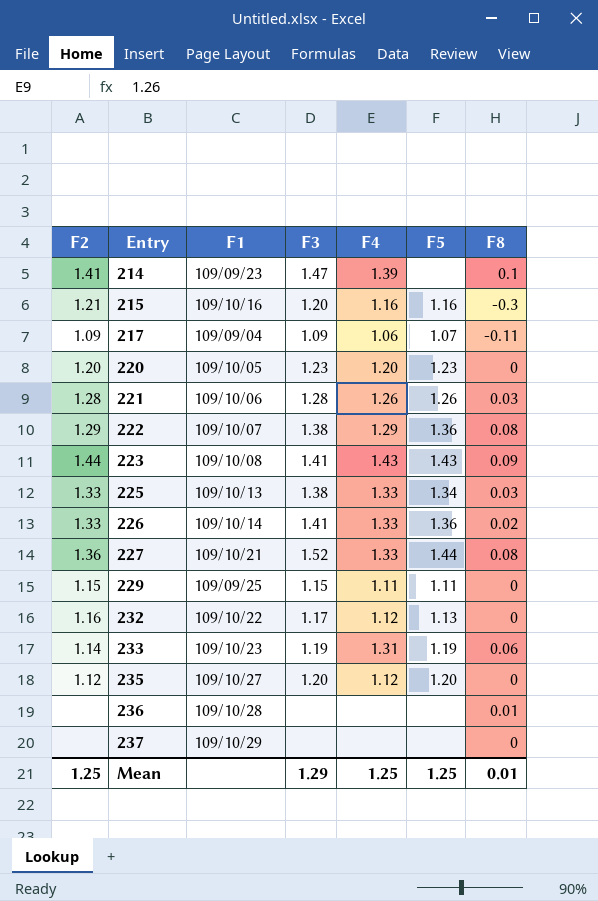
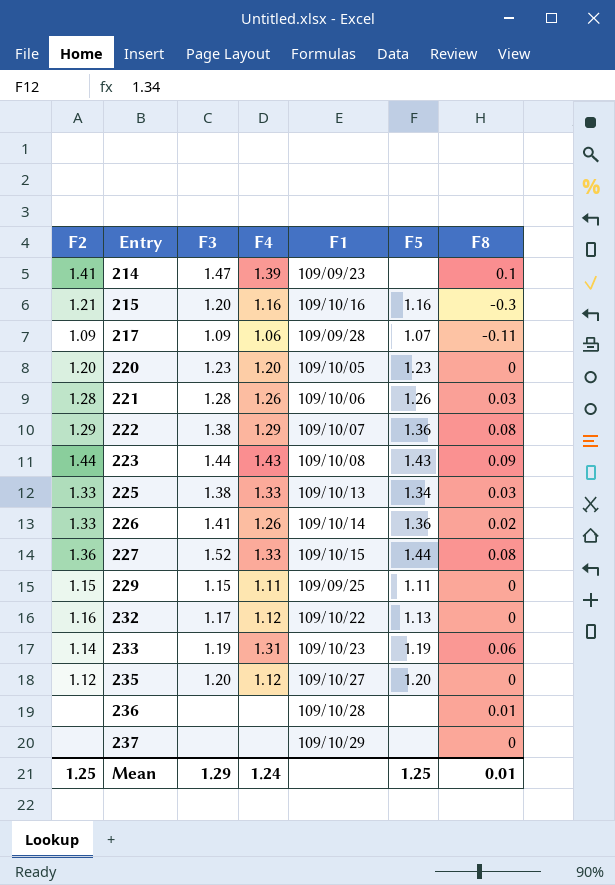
column F1 | position: 3 -> 5
217 | F1: 109/09/04 -> 109/09/28
223 | F3: 1.41 -> 1.44
226 | F4: 1.33 -> 1.26
227 | F1: 109/10/21 -> 109/10/15
Mean | F4: 1.25 -> 1.24

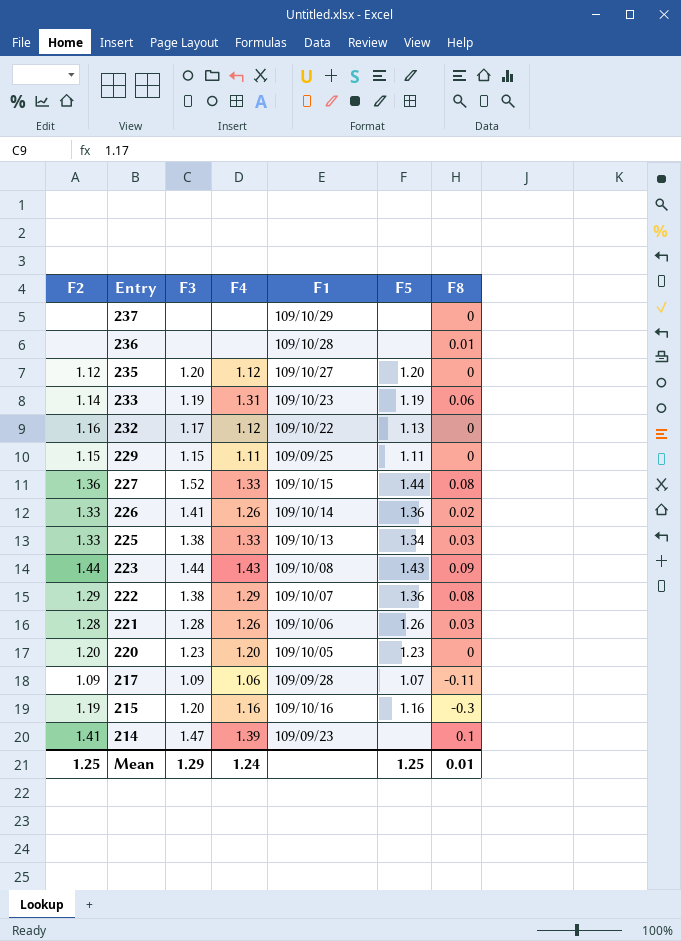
row order: Entry ascending -> Entry descending
215 | F2: 1.21 -> 1.19

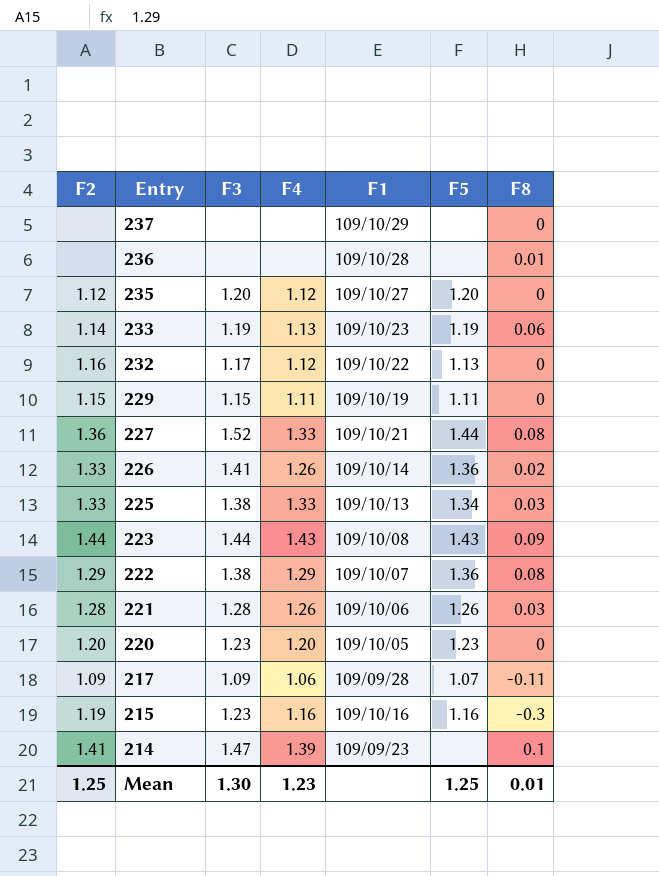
233 | F4: 1.31 -> 1.13
229 | F1: 109/09/25 -> 109/10/19
227 | F1: 109/10/15 -> 109/10/21
215 | F3: 1.20 -> 1.23
Mean | F3: 1.29 -> 1.30
Mean | F4: 1.24 -> 1.23

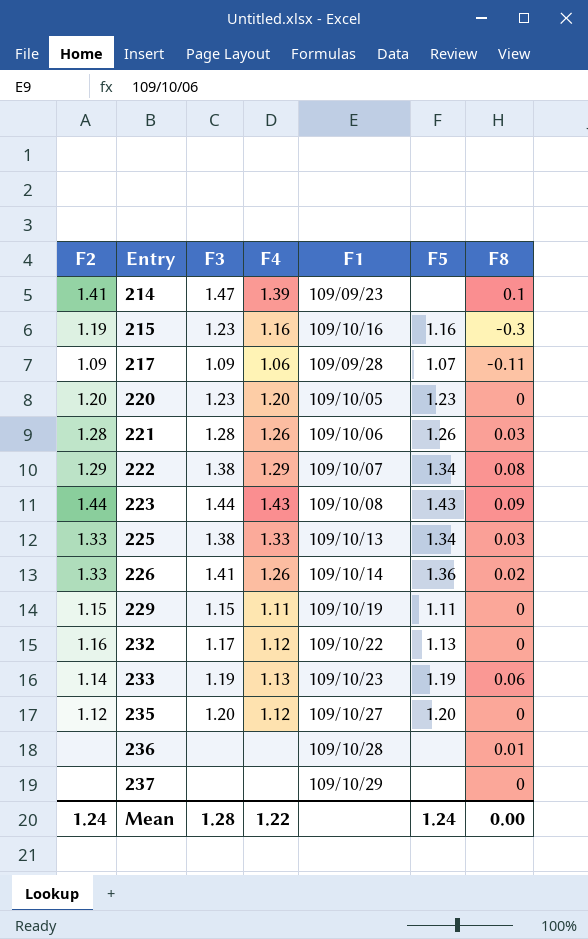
row order: Entry descending -> Entry ascending
row 227: 1.36 | 1.52 | 1.33 | 109/10/21 | 1.44 | 0.08 -> none
222 | F5: 1.36 -> 1.34
Mean | F2: 1.25 -> 1.24
Mean | F3: 1.30 -> 1.28
Mean | F4: 1.23 -> 1.22
Mean | F5: 1.25 -> 1.24
Mean | F8: 0.01 -> 0.00

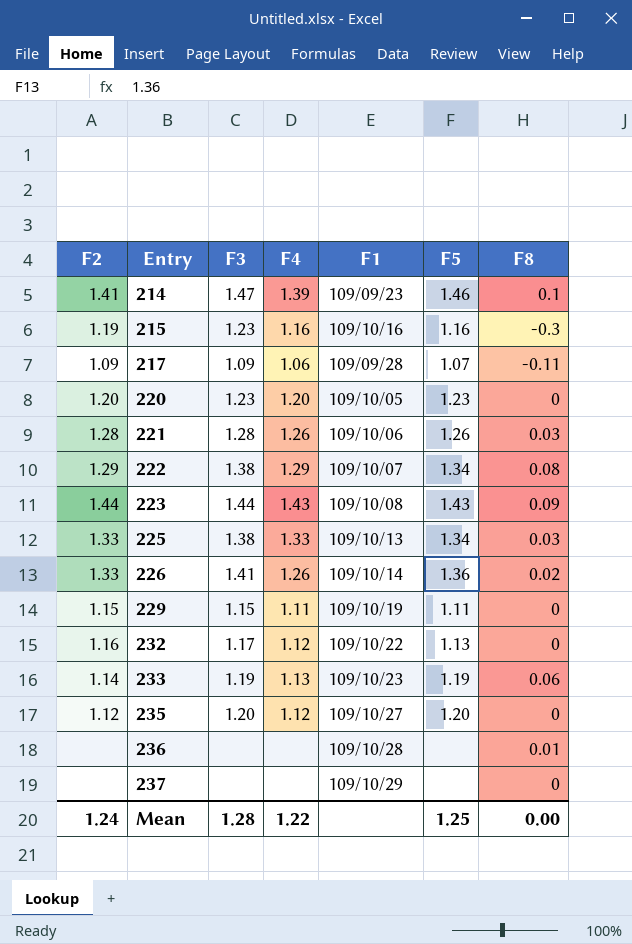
214 | F5: none -> 1.46
Mean | F5: 1.24 -> 1.25

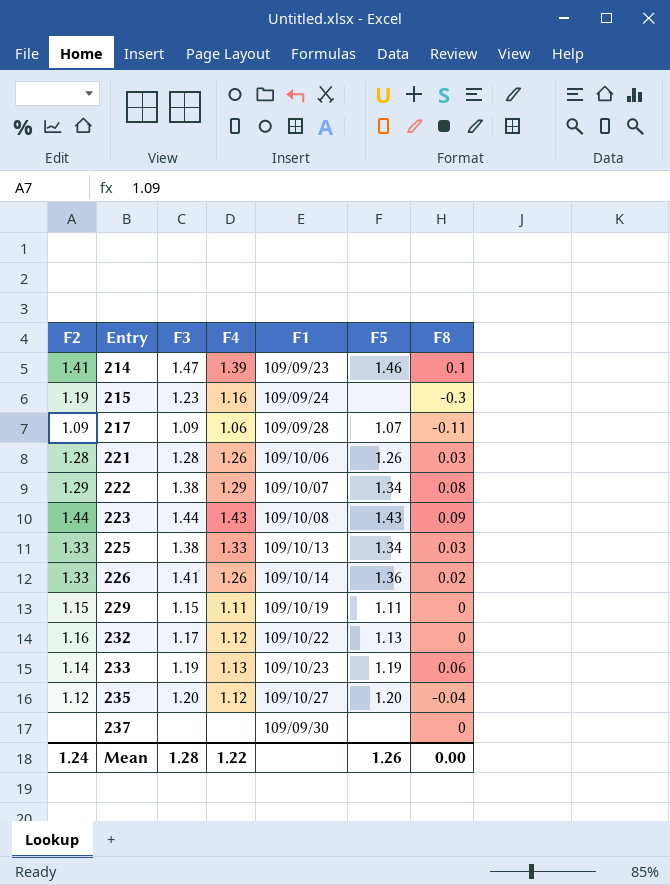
row 220: 1.20 | 1.23 | 1.20 | 109/10/05 | 1.23 | 0 -> none
row 236: none | none | none | 109/10/28 | none | 0.01 -> none
215 | F1: 109/10/16 -> 109/09/24
215 | F5: 1.16 -> none
235 | F8: 0 -> -0.04
237 | F1: 109/10/29 -> 109/09/30
Mean | F5: 1.25 -> 1.26

